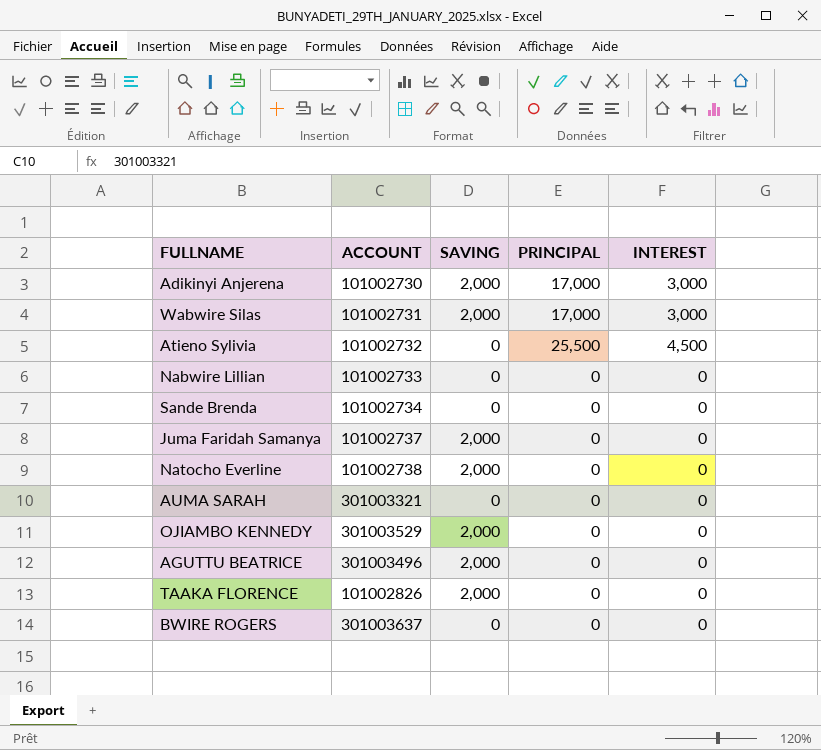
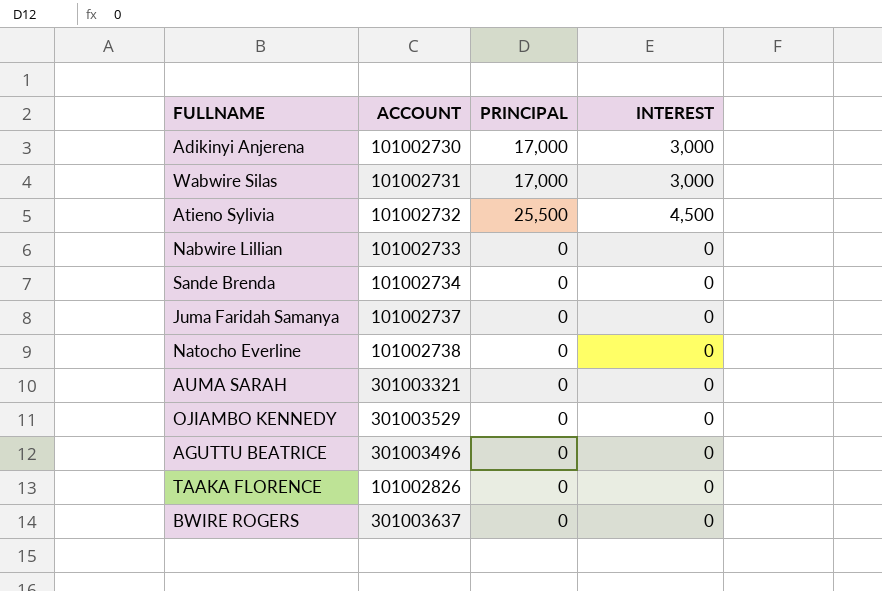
column SAVING | position: 3 -> none

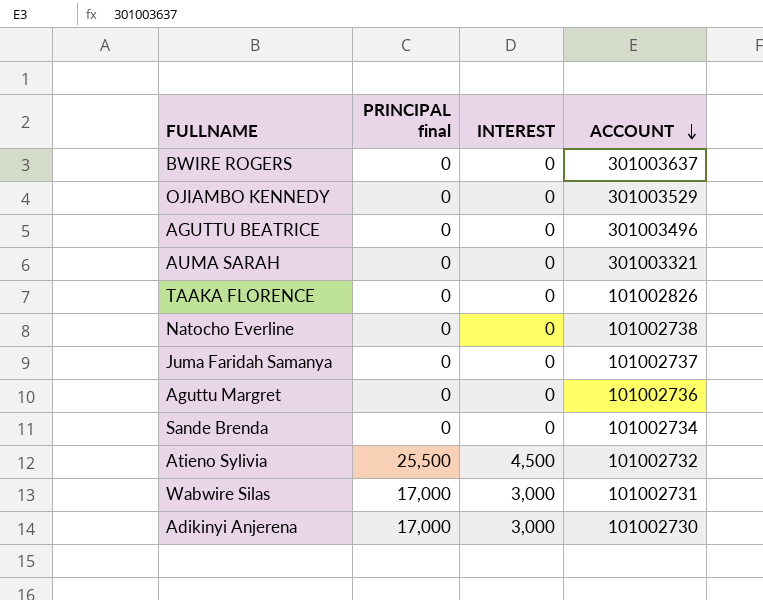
row order: none -> ACCOUNT descending
column name: PRINCIPAL -> PRINCIPAL final
column ACCOUNT | position: 2 -> 4
row Nabwire Lillian: 101002733 | 0 | 0 -> none
row Aguttu Margret: none -> 0 | 0 | 101002736

